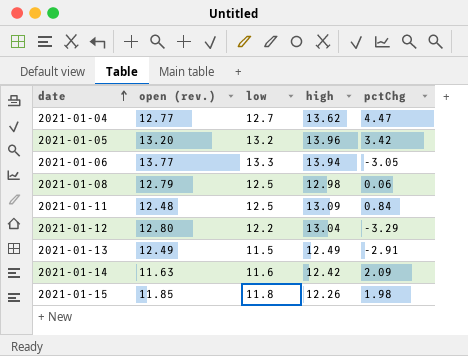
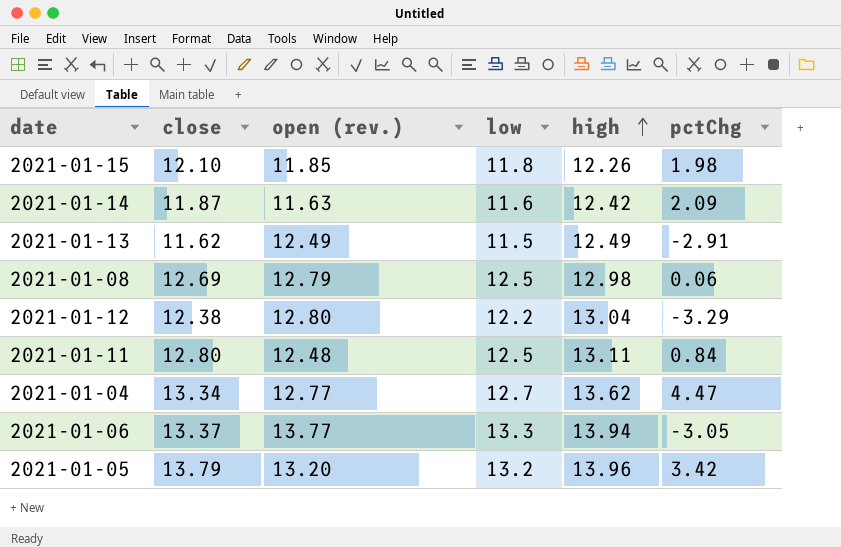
row order: date ascending -> high ascending
column close | position: none -> 2
2021-01-11 | high: 13.09 -> 13.11

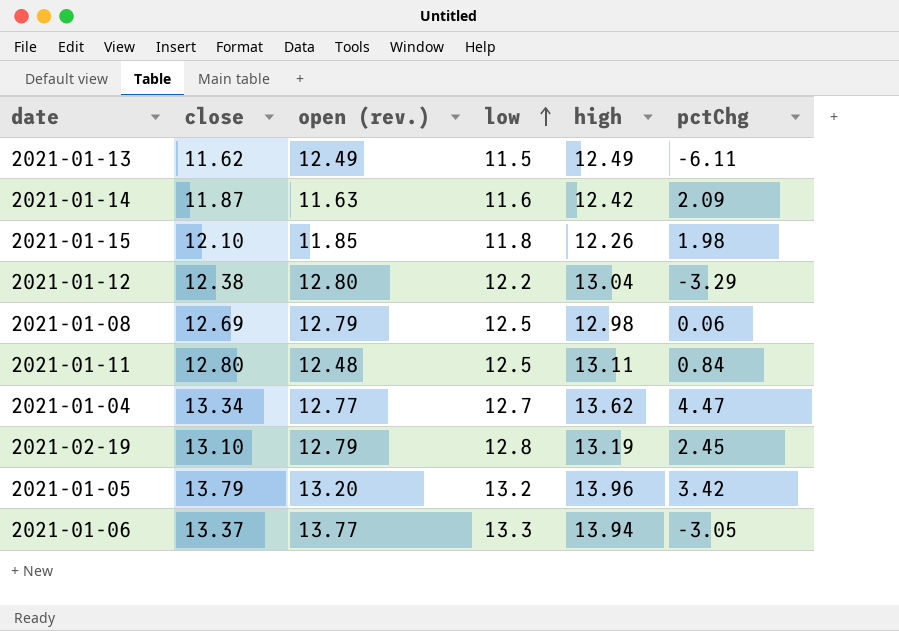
row order: high ascending -> low ascending
2021-01-13 | pctChg: -2.91 -> -6.11
row 2021-02-19: none -> 13.10 | 12.79 | 12.8 | 13.19 | 2.45

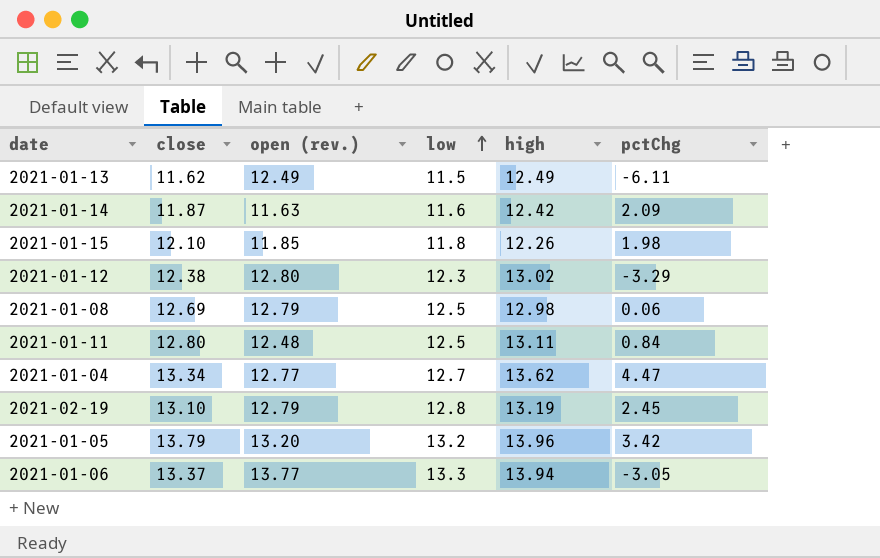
2021-01-12 | low: 12.2 -> 12.3
2021-01-12 | high: 13.04 -> 13.02

